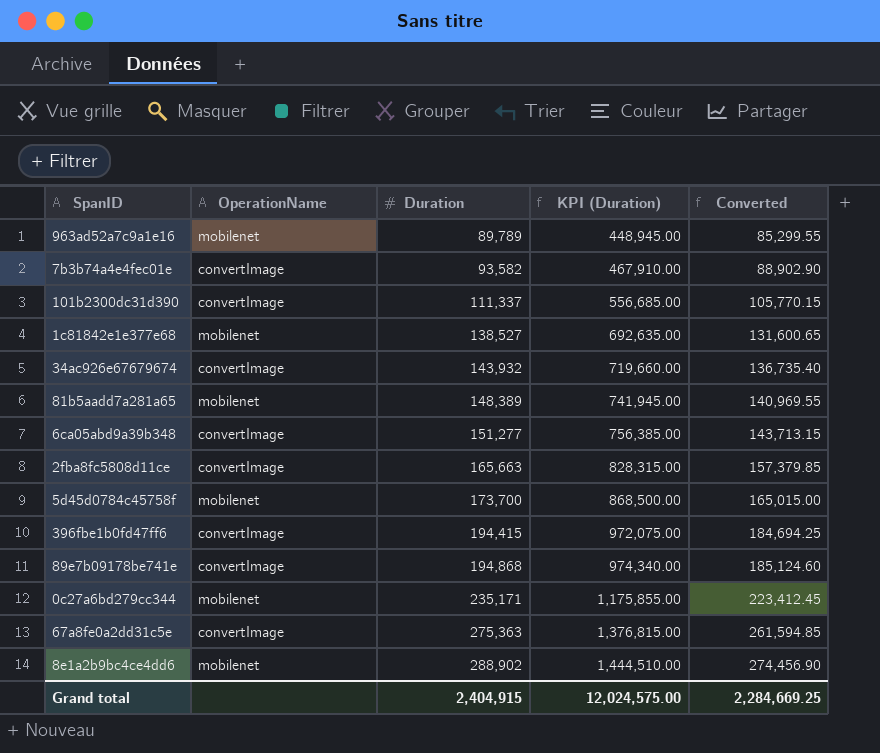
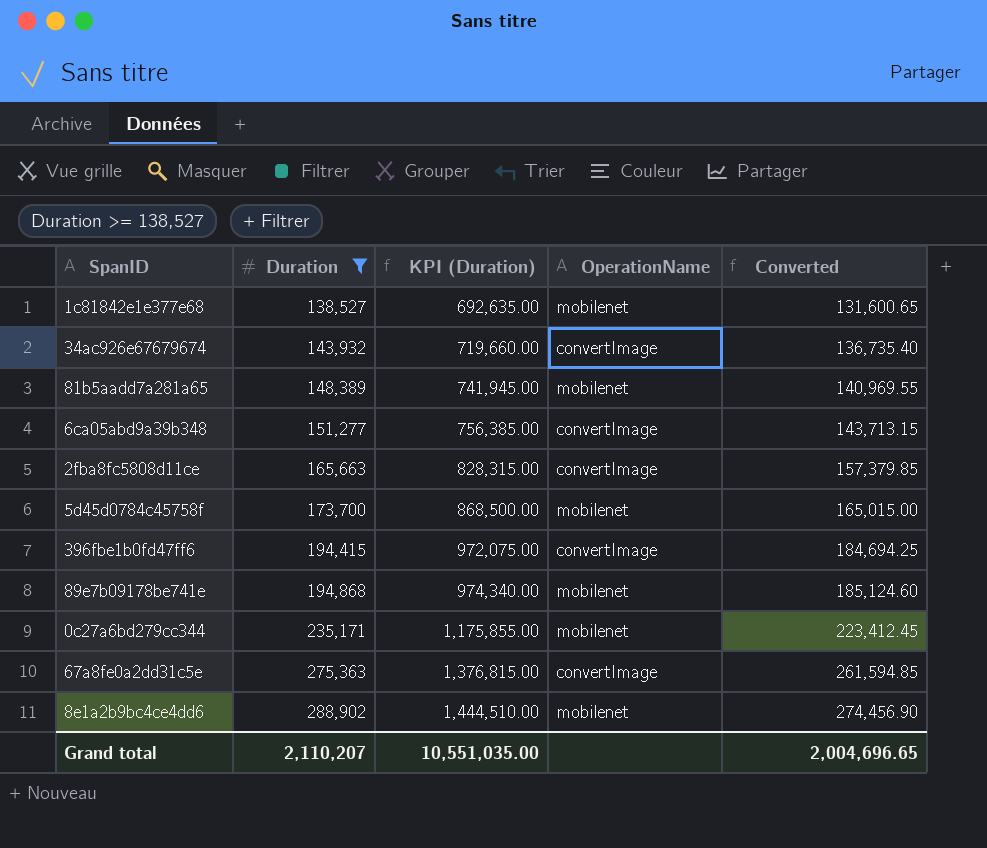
filter: none -> Duration >= 138,527
column OperationName | position: 2 -> 4
89e7b09178be741e | OperationName: convertImage -> mobilenet
Grand total | Duration: 2,404,915 -> 2,110,207
Grand total | KPI (Duration): 12,024,575.00 -> 10,551,035.00
Grand total | Converted: 2,284,669.25 -> 2,004,696.65

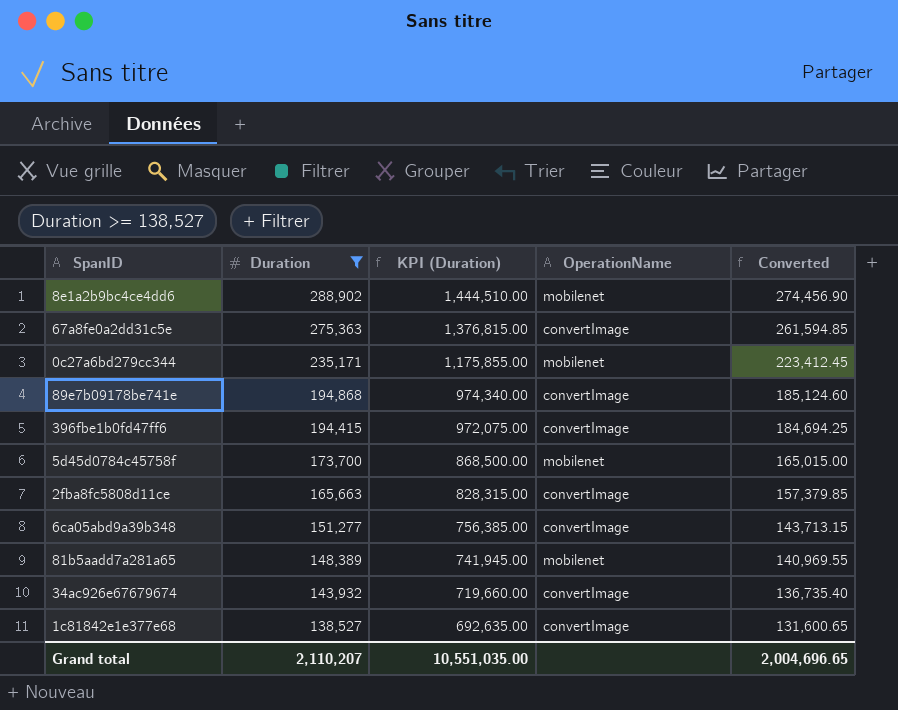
row order: Duration ascending -> Duration descending
89e7b09178be741e | OperationName: mobilenet -> convertImage
1c81842e1e377e68 | OperationName: mobilenet -> convertImage

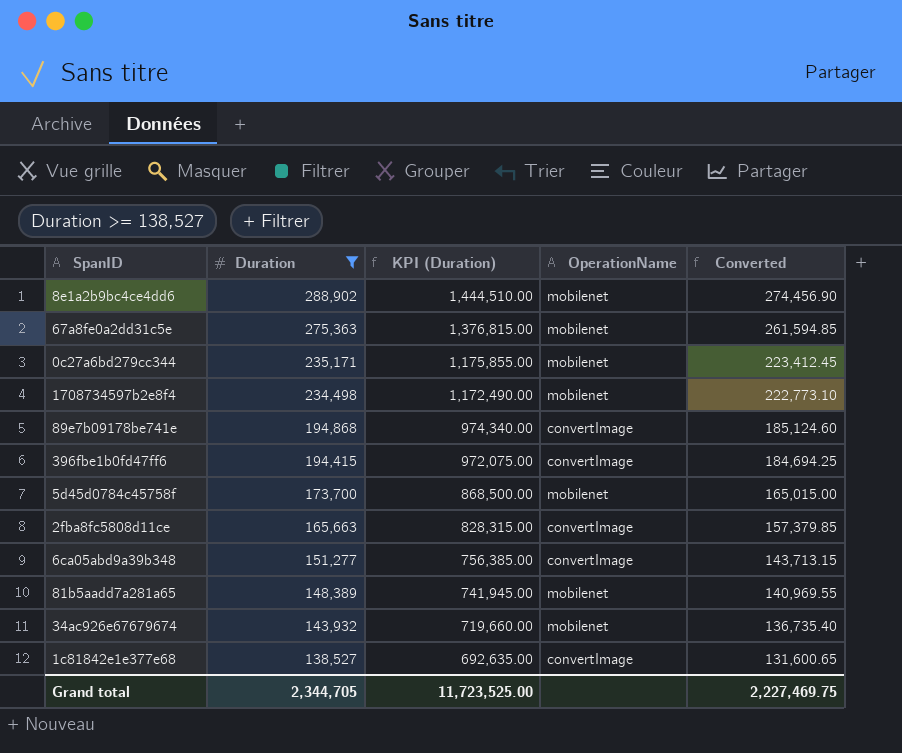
67a8fe0a2dd31c5e | OperationName: convertImage -> mobilenet
row 1708734597b2e8f4: none -> 234,498 | 1,172,490.00 | mobilenet | 222,773.10
34ac926e67679674 | OperationName: convertImage -> mobilenet
Grand total | Duration: 2,110,207 -> 2,344,705
Grand total | KPI (Duration): 10,551,035.00 -> 11,723,525.00
Grand total | Converted: 2,004,696.65 -> 2,227,469.75

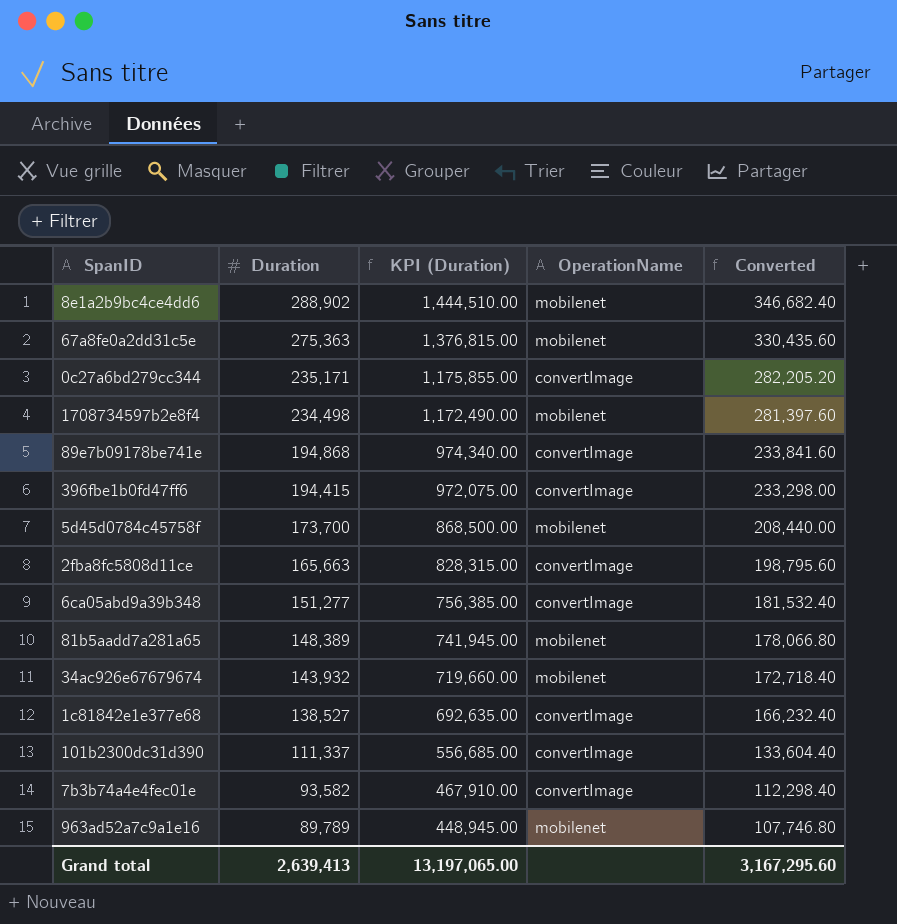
filter: Duration >= 138,527 -> none
column Converted | formula: [Duration] * 0.95 -> [Duration] * 1.2
0c27a6bd279cc344 | OperationName: mobilenet -> convertImage
Grand total | Duration: 2,344,705 -> 2,639,413
Grand total | KPI (Duration): 11,723,525.00 -> 13,197,065.00
Grand total | Converted: 2,227,469.75 -> 3,167,295.60

